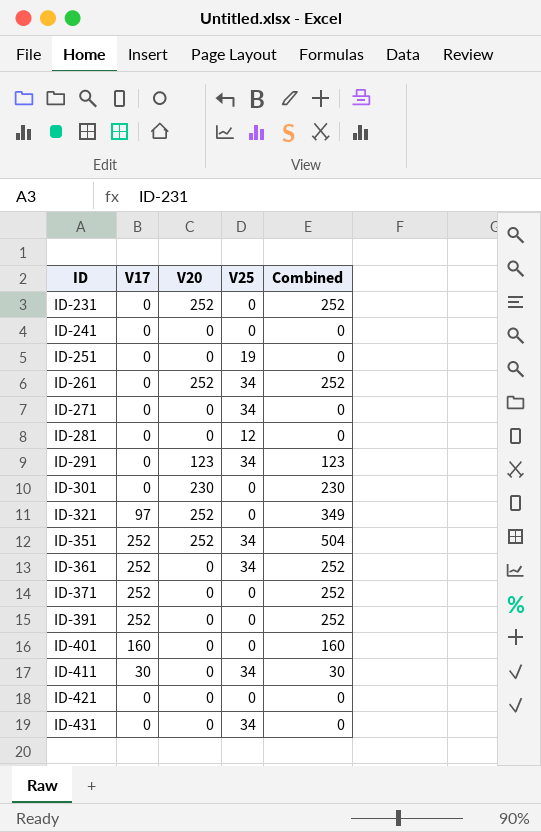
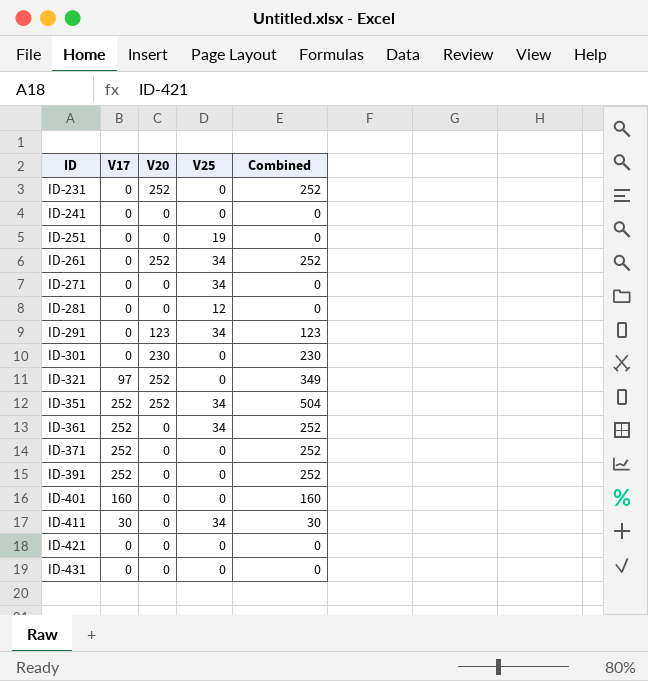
ID-431 | V25: 34 -> 0

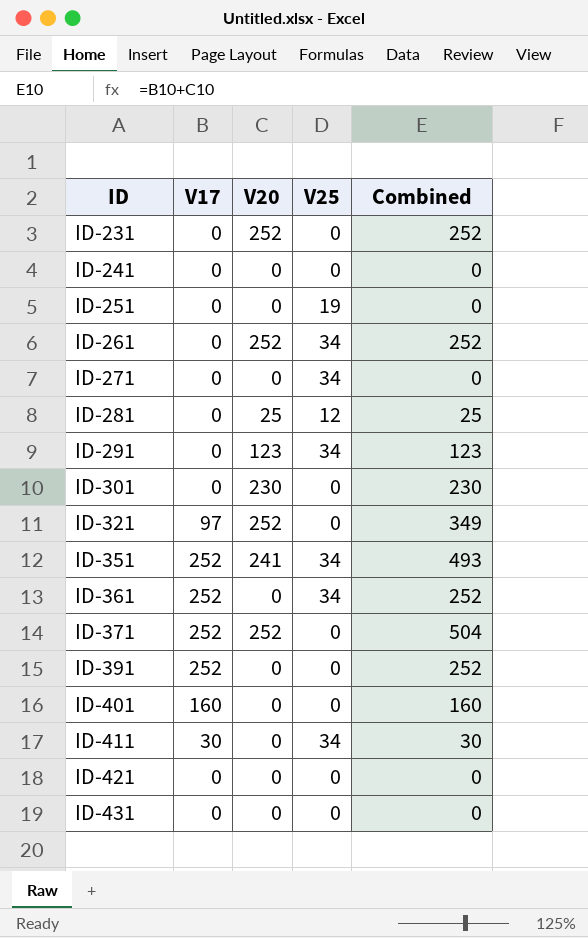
ID-281 | V20: 0 -> 25
ID-281 | Combined: 0 -> 25
ID-351 | V20: 252 -> 241
ID-351 | Combined: 504 -> 493
ID-371 | V20: 0 -> 252
ID-371 | Combined: 252 -> 504

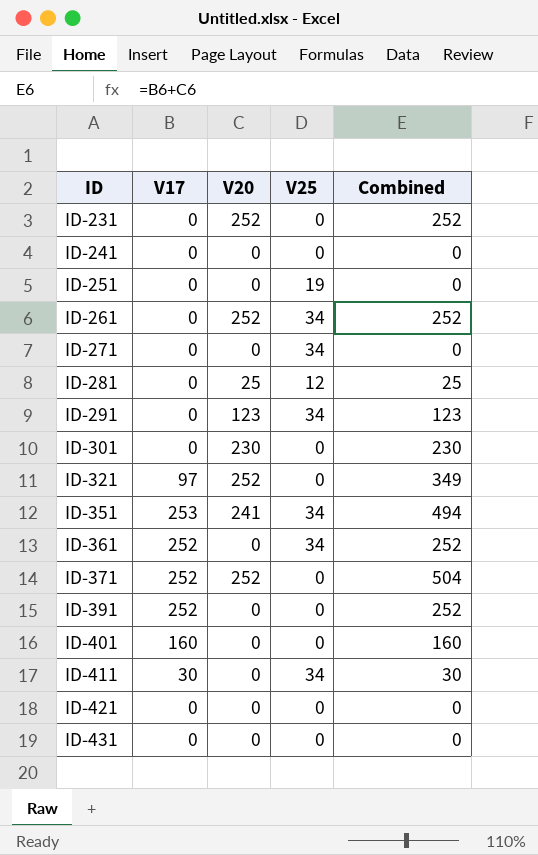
ID-351 | V17: 252 -> 253
ID-351 | Combined: 493 -> 494

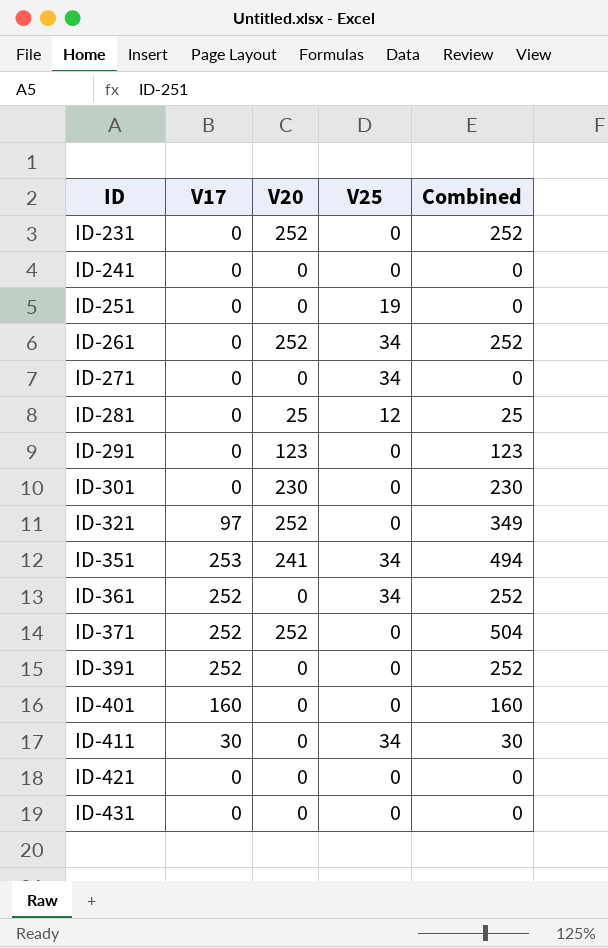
ID-291 | V25: 34 -> 0

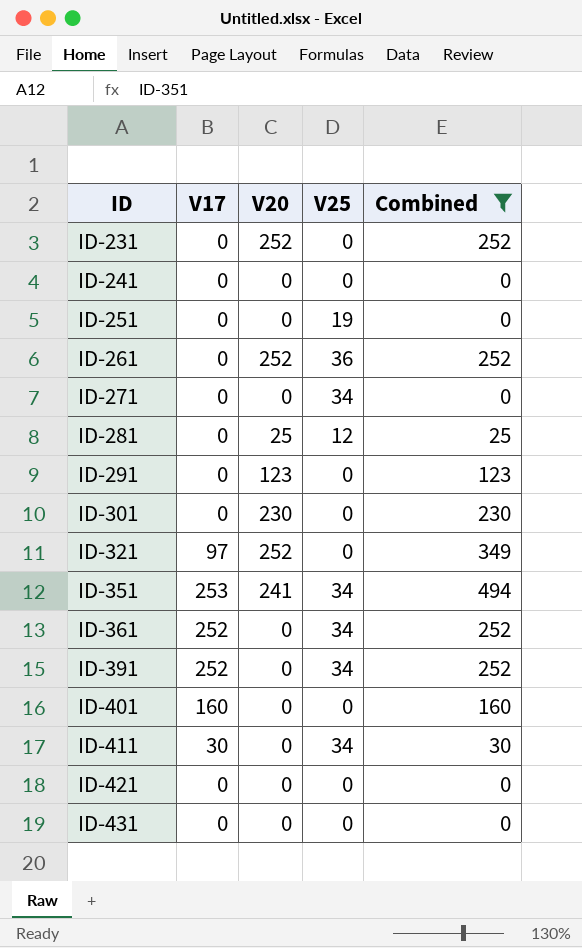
filter: none -> Combined != 504
ID-261 | V25: 34 -> 36
ID-391 | V25: 0 -> 34

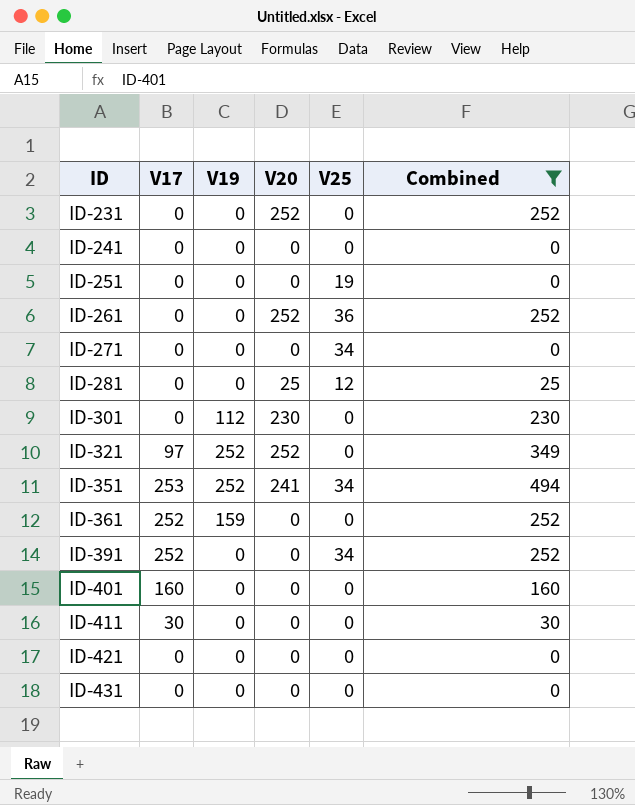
column V19 | position: none -> 3
row ID-291: 0 | 123 | 0 | 123 -> none
ID-361 | V25: 34 -> 0
ID-411 | V25: 34 -> 0

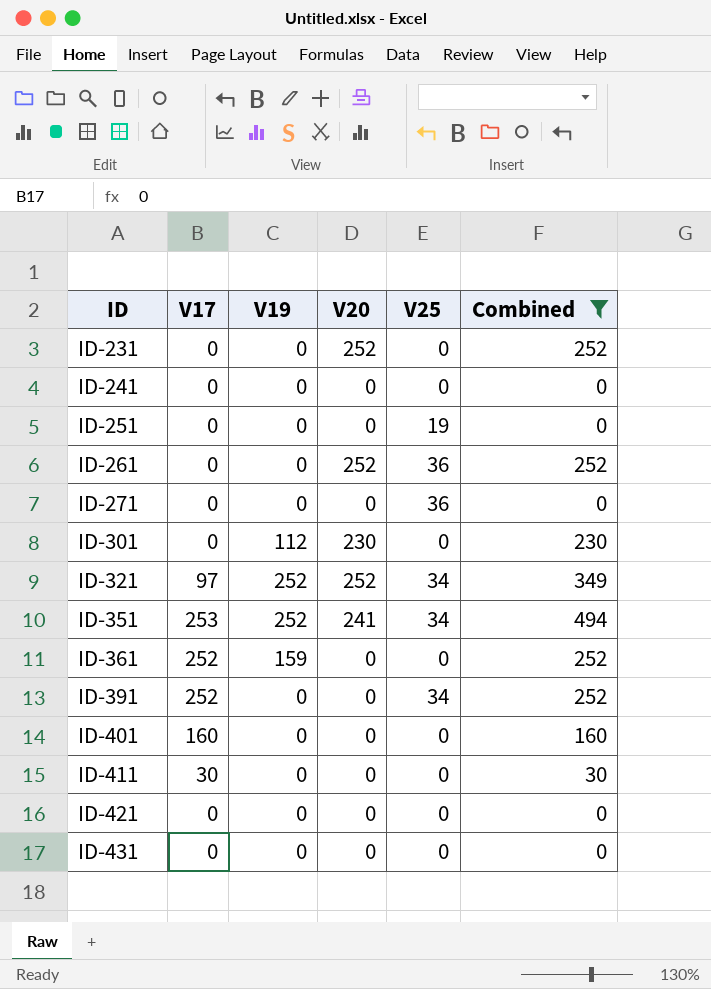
row ID-281: 0 | 0 | 25 | 12 | 25 -> none
ID-271 | V25: 34 -> 36
ID-321 | V25: 0 -> 34

